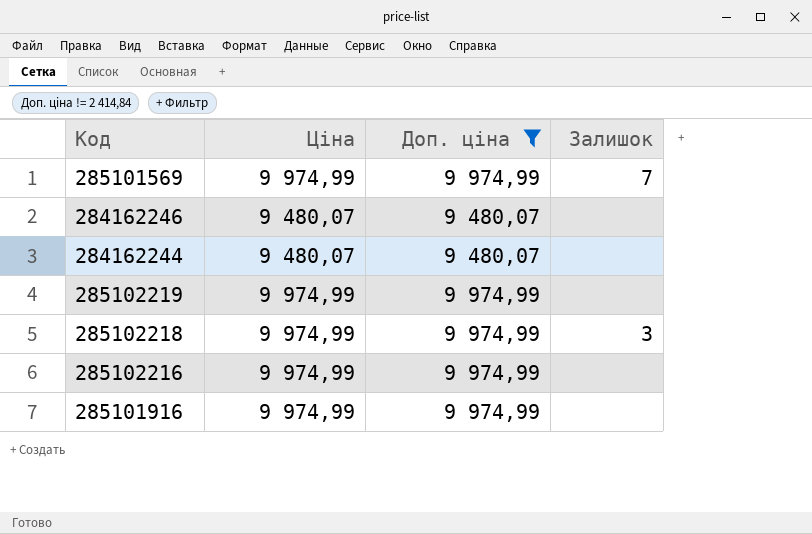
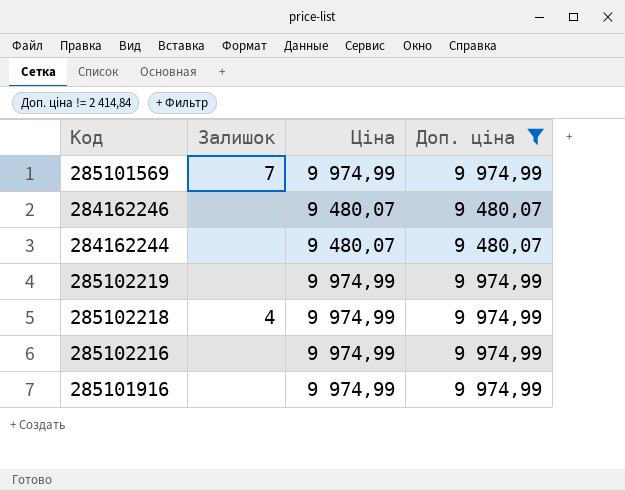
column Залишок | position: 4 -> 2
285102218 | Залишок: 3 -> 4

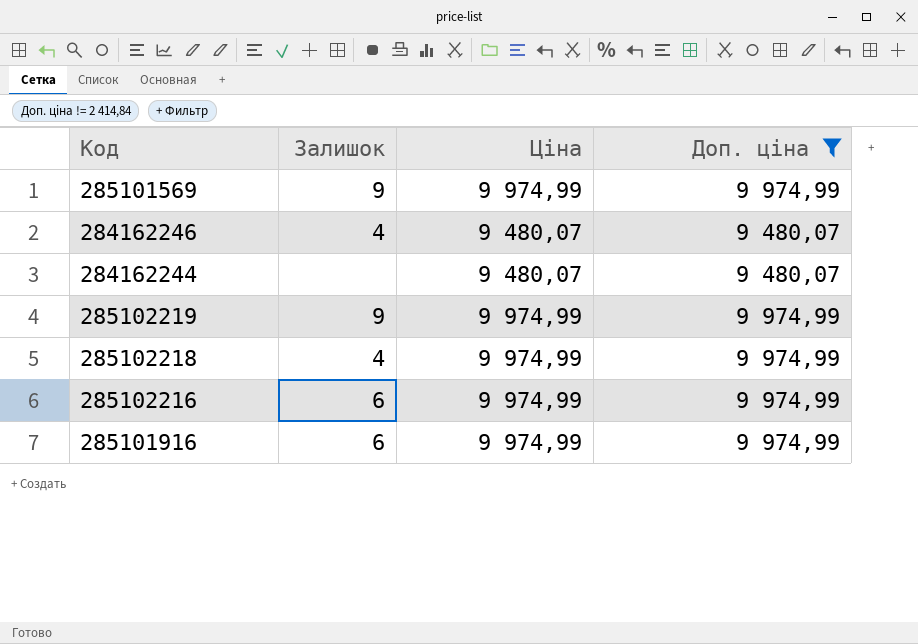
285101569 | Залишок: 7 -> 9
284162246 | Залишок: none -> 4
285102219 | Залишок: none -> 9
285102216 | Залишок: none -> 6
285101916 | Залишок: none -> 6

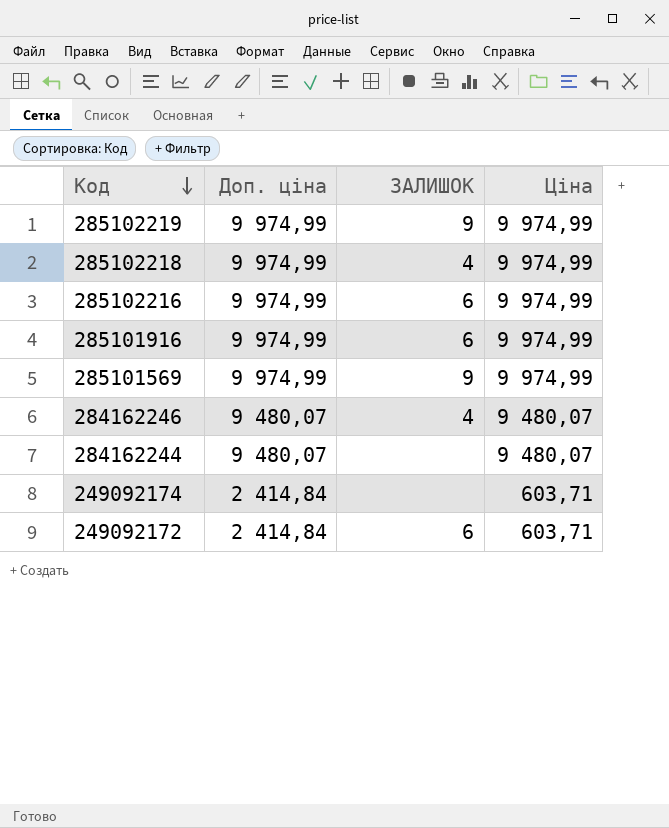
filter: Доп. ціна != 2 414,84 -> none
row order: none -> Код descending
column Доп. ціна | position: 4 -> 2
column name: Залишок -> ЗАЛИШОК

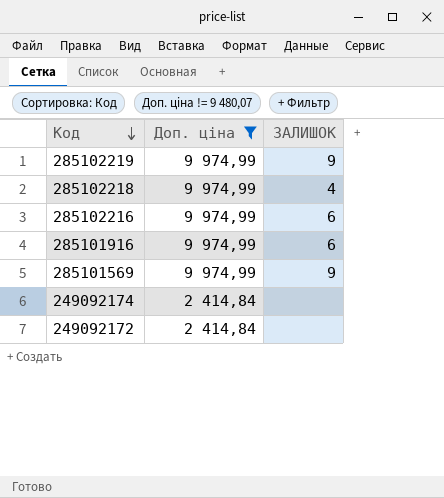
filter: none -> Доп. ціна != 9 480,07
column Ціна | position: 4 -> none
249092172 | ЗАЛИШОК: 6 -> none

